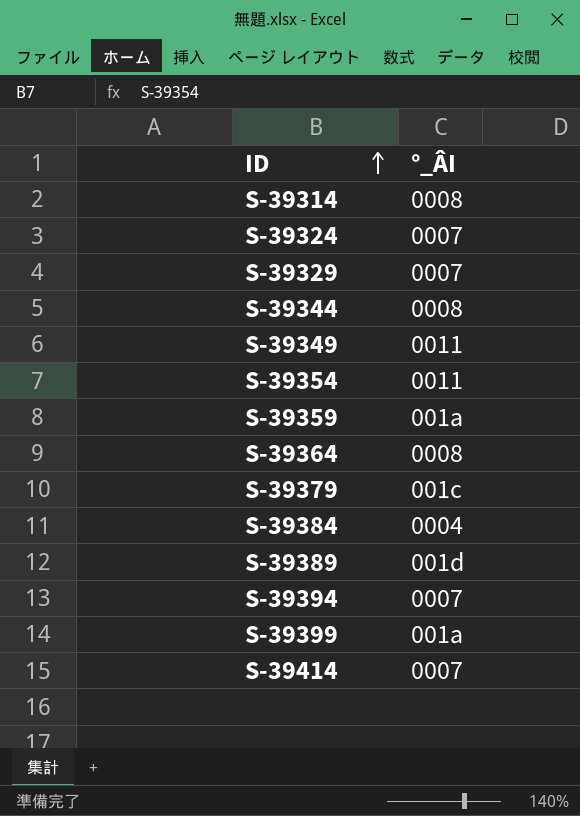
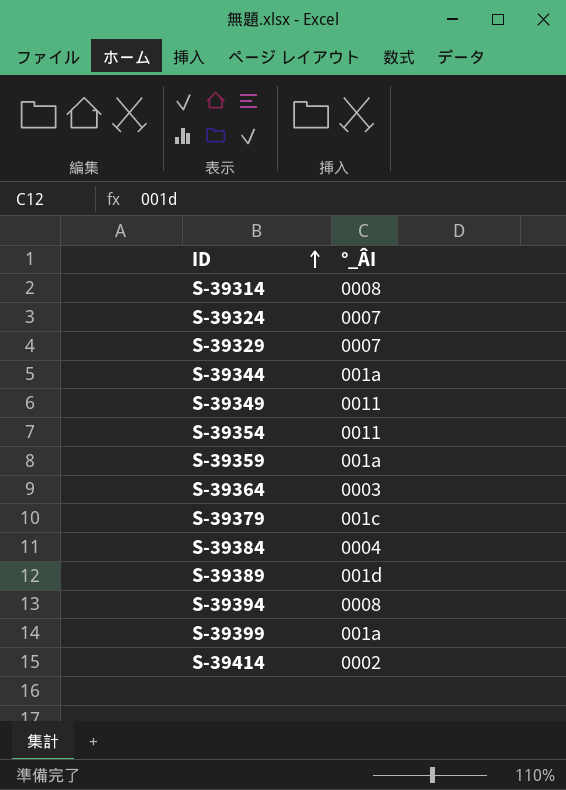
S-39344 | °_ÂI: 0008 -> 001a
S-39364 | °_ÂI: 0008 -> 0003
S-39394 | °_ÂI: 0007 -> 0008
S-39414 | °_ÂI: 0007 -> 0002

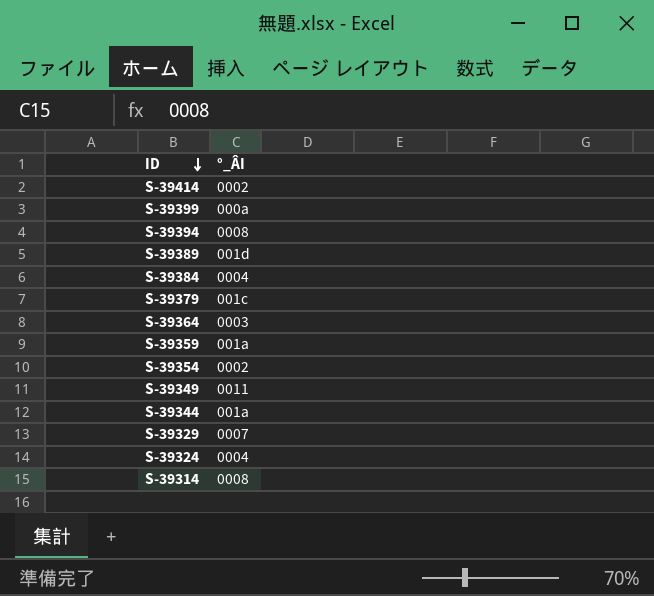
row order: ID ascending -> ID descending
S-39399 | °_ÂI: 001a -> 000a
S-39354 | °_ÂI: 0011 -> 0002
S-39324 | °_ÂI: 0007 -> 0004

